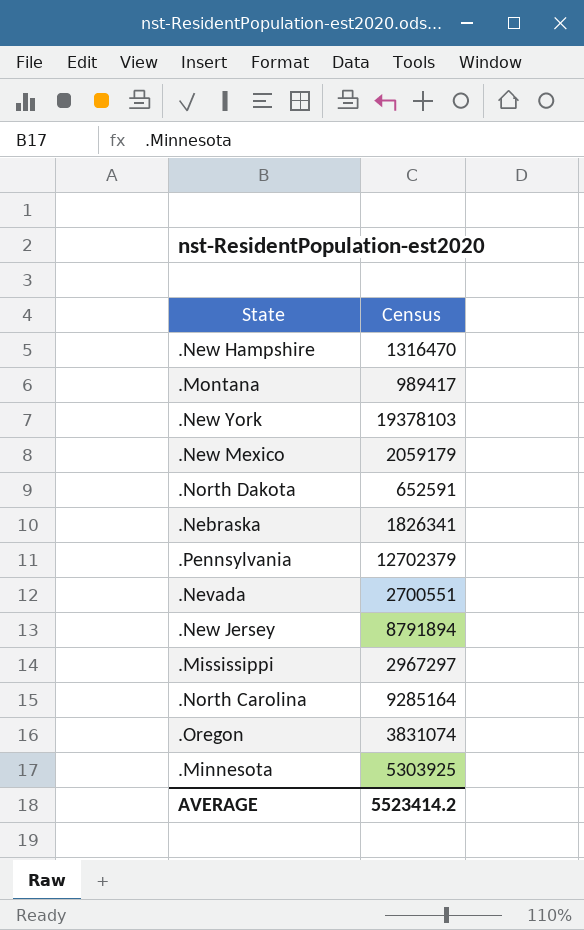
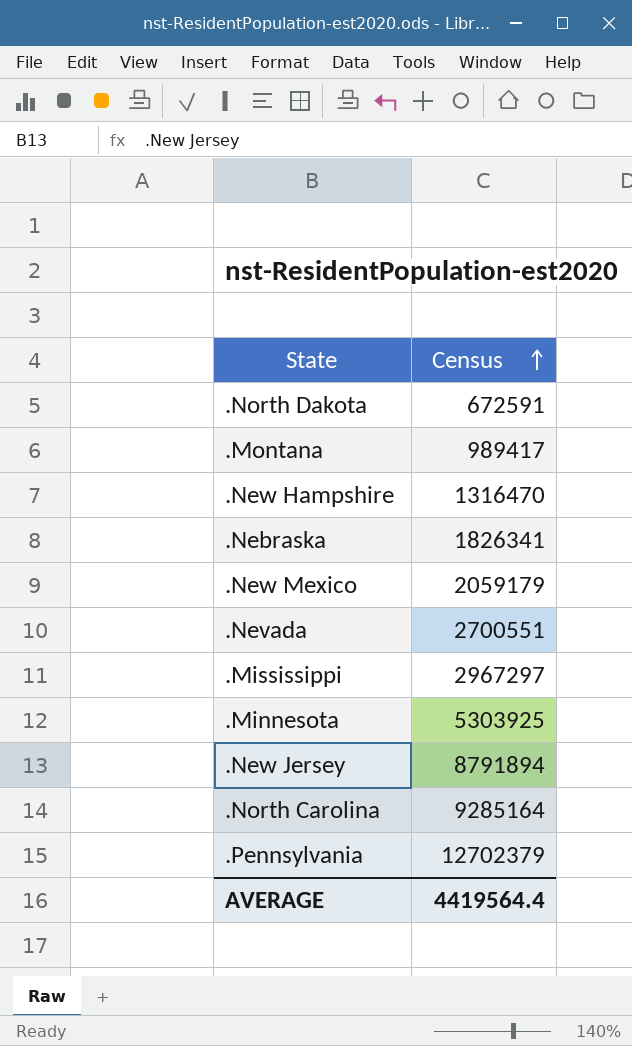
row order: none -> Census ascending
row .New York: 19378103 -> none
row .Oregon: 3831074 -> none
.North Dakota | Census: 652591 -> 672591
AVERAGE | Census: 5523414.2 -> 4419564.4

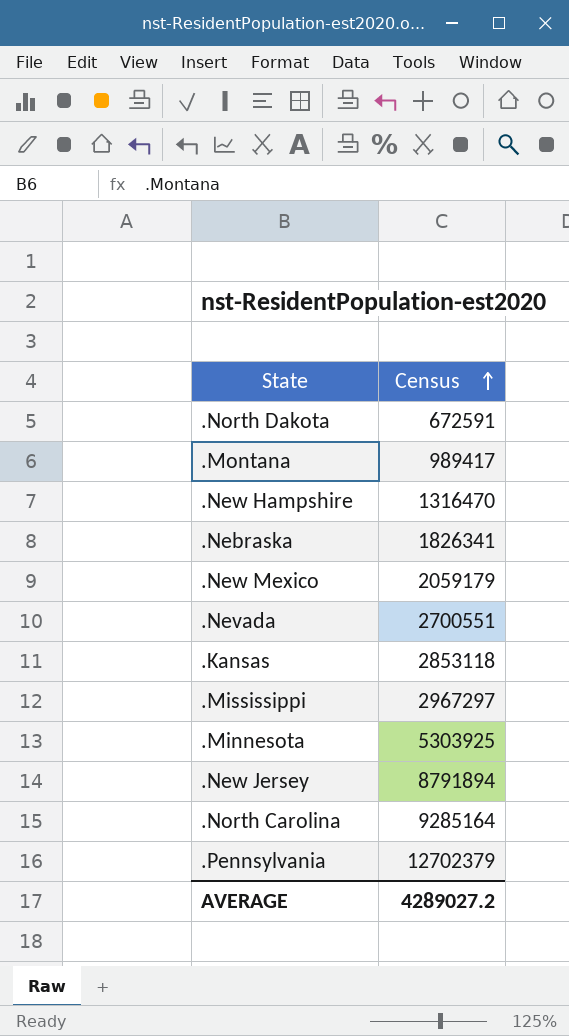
row .Kansas: none -> 2853118
AVERAGE | Census: 4419564.4 -> 4289027.2

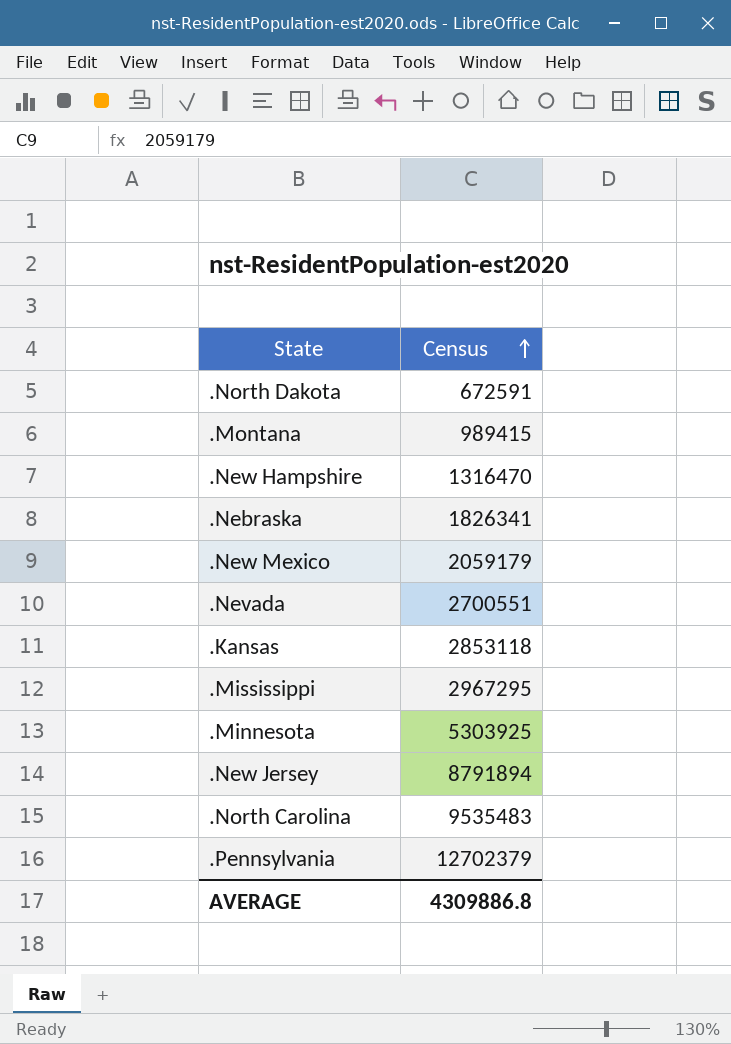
.Montana | Census: 989417 -> 989415
.Mississippi | Census: 2967297 -> 2967295
.North Carolina | Census: 9285164 -> 9535483
AVERAGE | Census: 4289027.2 -> 4309886.8

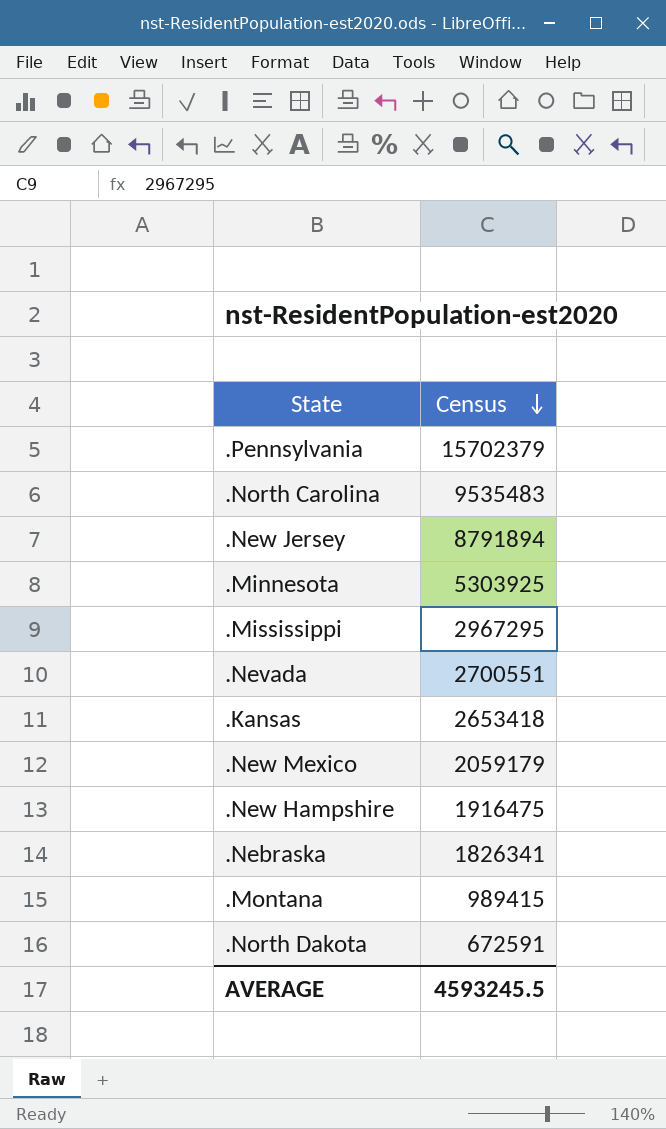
row order: Census ascending -> Census descending
.Pennsylvania | Census: 12702379 -> 15702379
.Kansas | Census: 2853118 -> 2653418
.New Hampshire | Census: 1316470 -> 1916475
AVERAGE | Census: 4309886.8 -> 4593245.5

